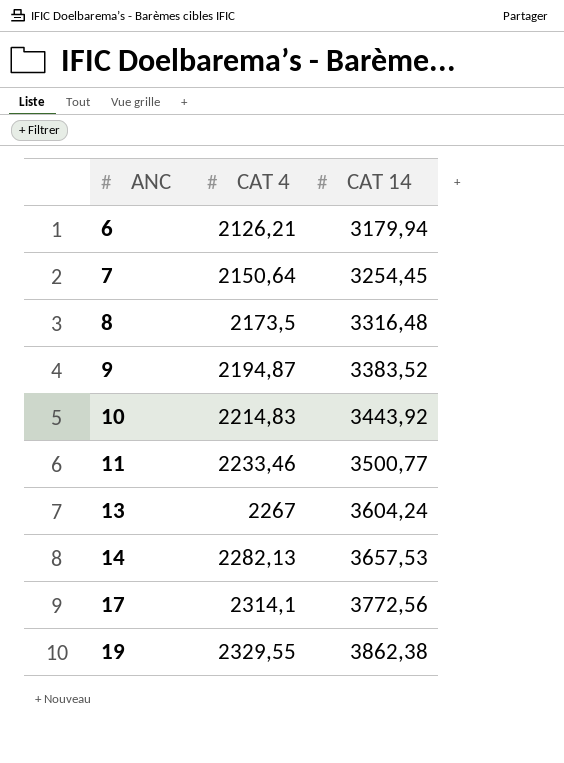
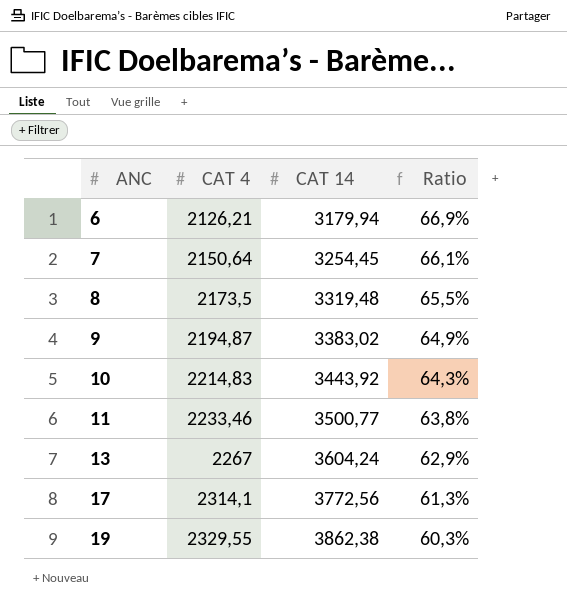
column Ratio | formula: none -> [CAT 4] / [CAT 14]
row 14: 2282,13 | 3657,53 -> none
8 | CAT 14: 3316,48 -> 3319,48
9 | CAT 14: 3383,52 -> 3383,02

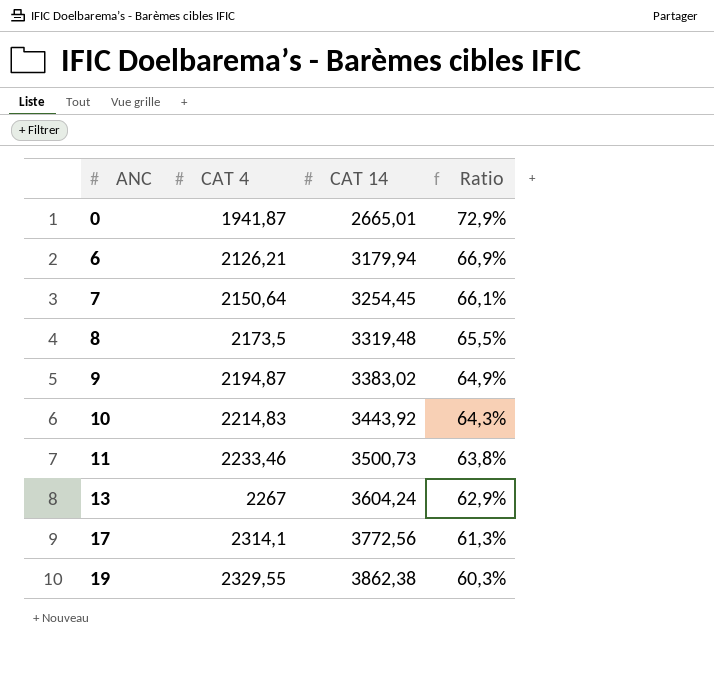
row 0: none -> 1941,87 | 2665,01 | 72,9%
11 | CAT 14: 3500,77 -> 3500,73

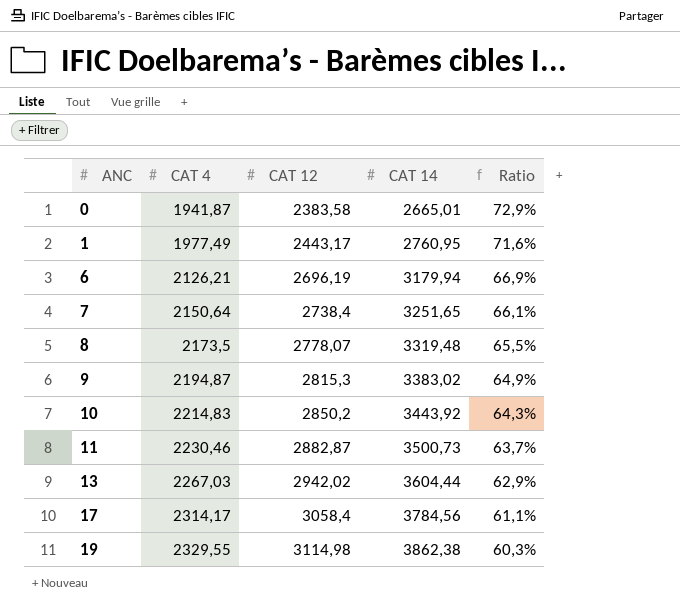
column CAT 12 | position: none -> 3
row 1: none -> 1977,49 | 2443,17 | 2760,95 | 71,6%
7 | CAT 14: 3254,45 -> 3251,65
11 | CAT 4: 2233,46 -> 2230,46
11 | Ratio: 63,8% -> 63,7%
13 | CAT 4: 2267 -> 2267,03
13 | CAT 14: 3604,24 -> 3604,44
17 | CAT 4: 2314,1 -> 2314,17
17 | CAT 14: 3772,56 -> 3784,56
17 | Ratio: 61,3% -> 61,1%

